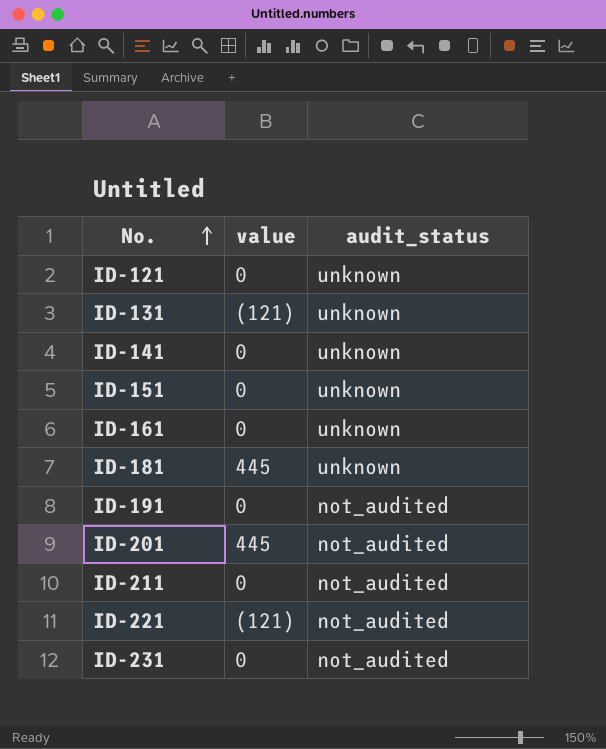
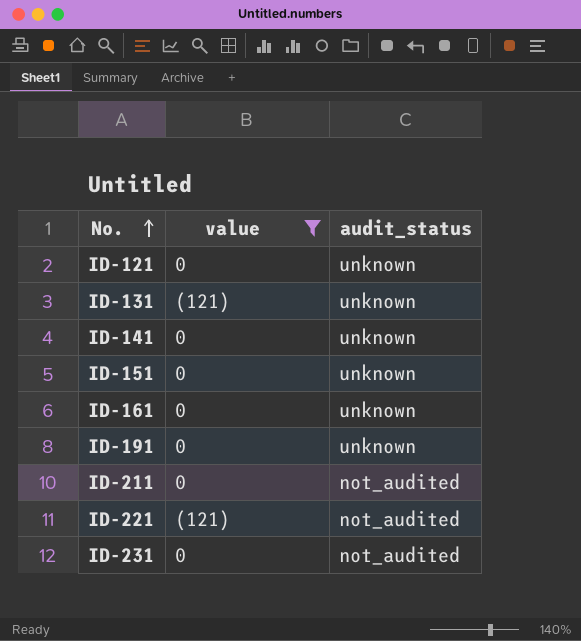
filter: none -> value != 445
ID-191 | audit_status: not_audited -> unknown

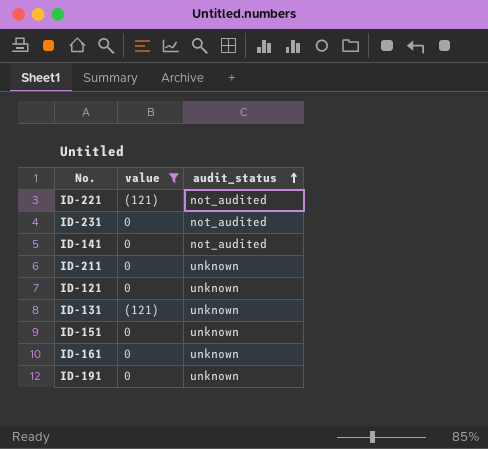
row order: No. ascending -> audit_status ascending
ID-141 | audit_status: unknown -> not_audited
ID-211 | audit_status: not_audited -> unknown

